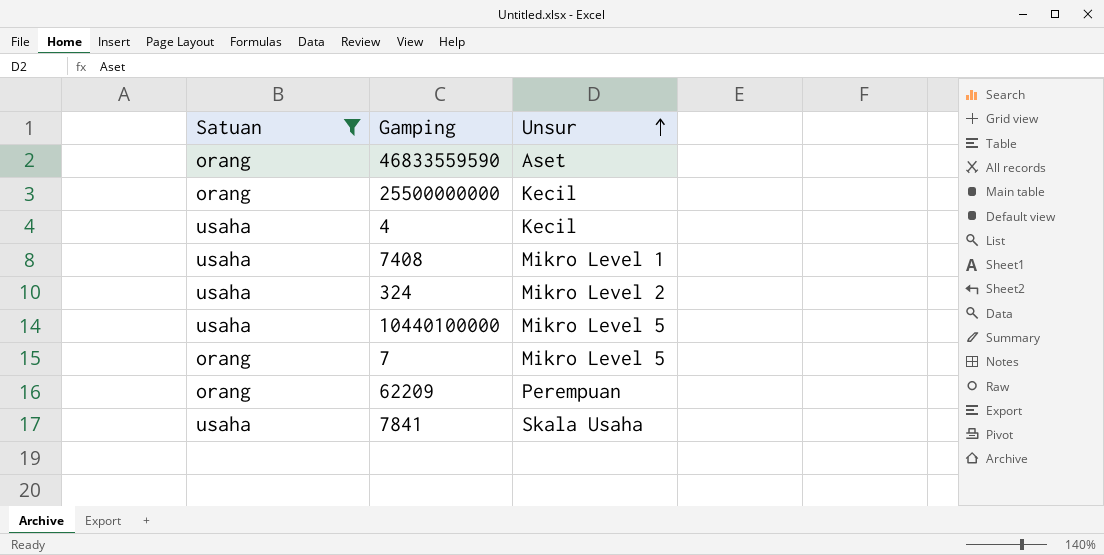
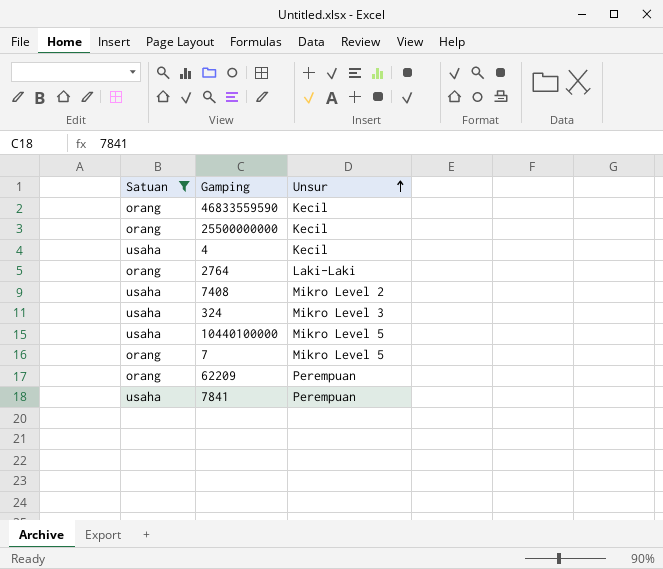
46833559590 | Unsur: Aset -> Kecil
row 2764: none -> orang | Laki-Laki
7408 | Unsur: Mikro Level 1 -> Mikro Level 2
324 | Unsur: Mikro Level 2 -> Mikro Level 3
7841 | Unsur: Skala Usaha -> Perempuan

